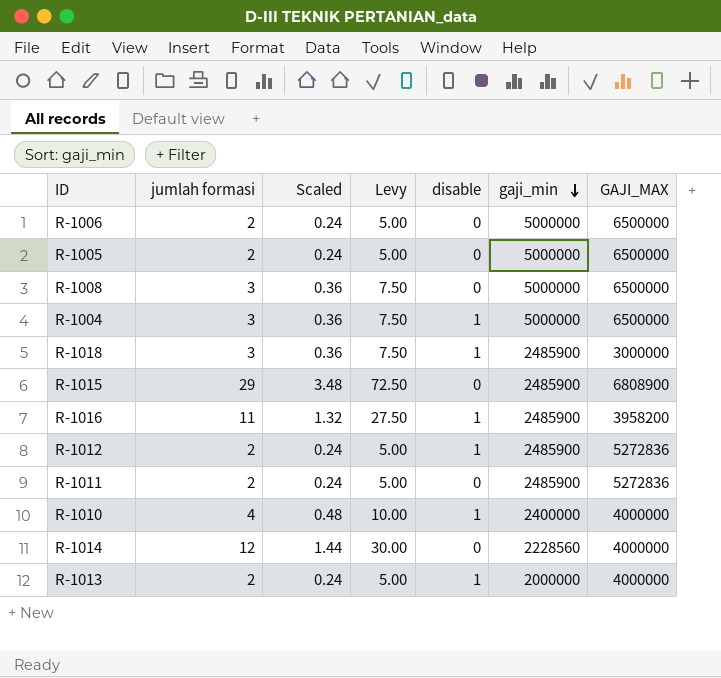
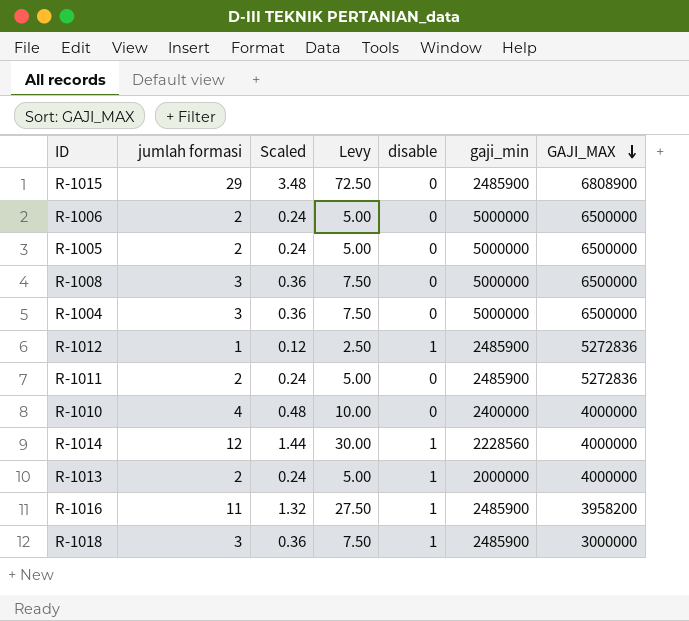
row order: gaji_min descending -> GAJI_MAX descending
R-1004 | disable: 1 -> 0
R-1012 | jumlah formasi: 2 -> 1
R-1012 | Scaled: 0.24 -> 0.12
R-1012 | Levy: 5.00 -> 2.50
R-1010 | disable: 1 -> 0
R-1014 | disable: 0 -> 1

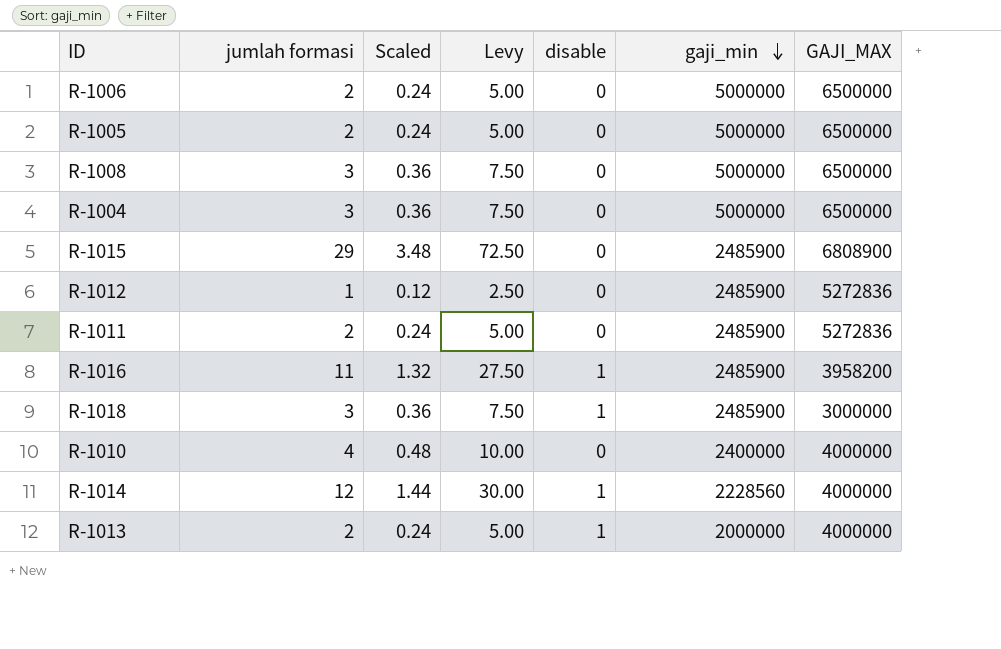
row order: GAJI_MAX descending -> gaji_min descending
R-1012 | disable: 1 -> 0

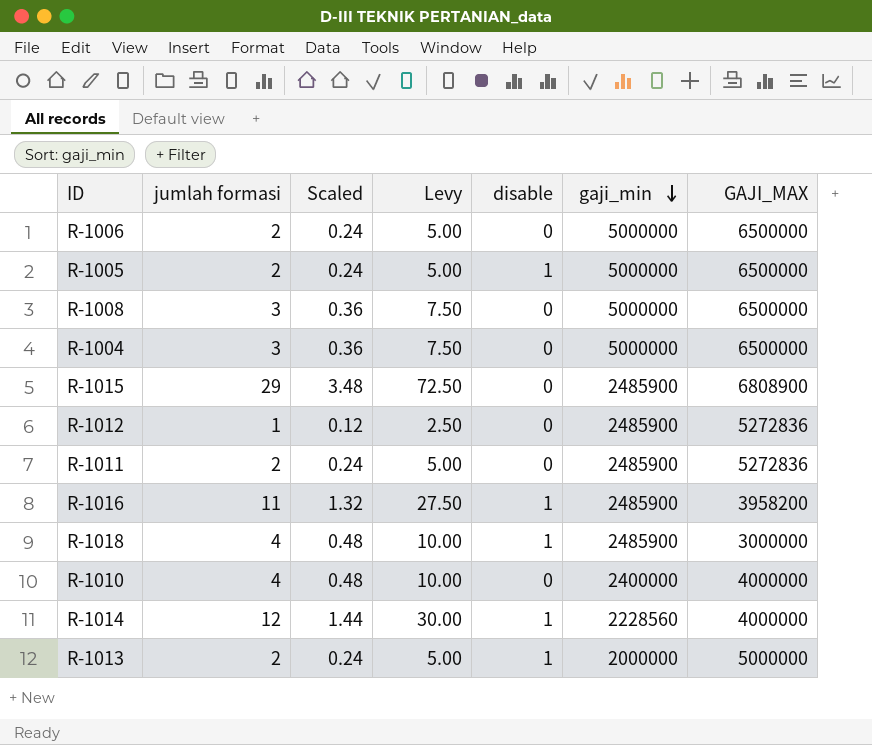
R-1005 | disable: 0 -> 1
R-1018 | jumlah formasi: 3 -> 4
R-1018 | Scaled: 0.36 -> 0.48
R-1018 | Levy: 7.50 -> 10.00
R-1013 | GAJI_MAX: 4000000 -> 5000000

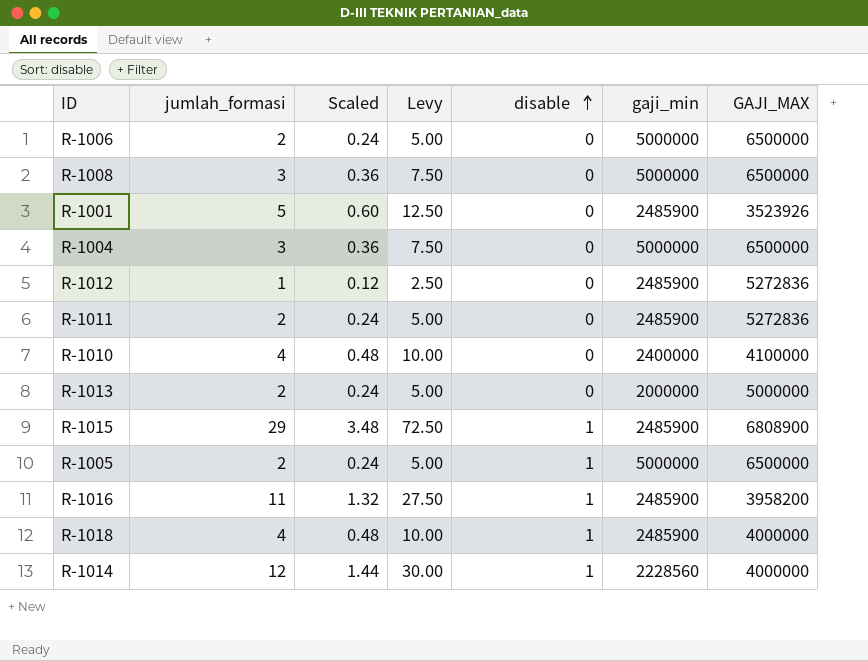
row order: gaji_min descending -> disable ascending
column name: jumlah formasi -> jumlah_formasi
row R-1001: none -> 5 | 0.60 | 12.50 | 0 | 2485900 | 3523926
R-1010 | GAJI_MAX: 4000000 -> 4100000
R-1013 | disable: 1 -> 0
R-1015 | disable: 0 -> 1
R-1018 | GAJI_MAX: 3000000 -> 4000000

